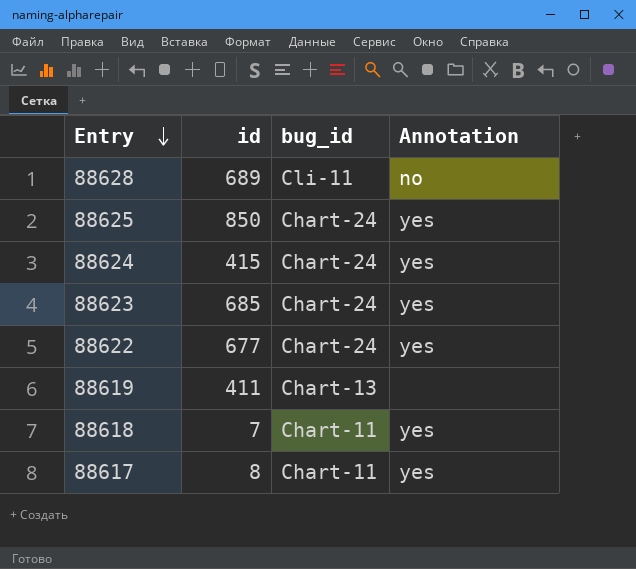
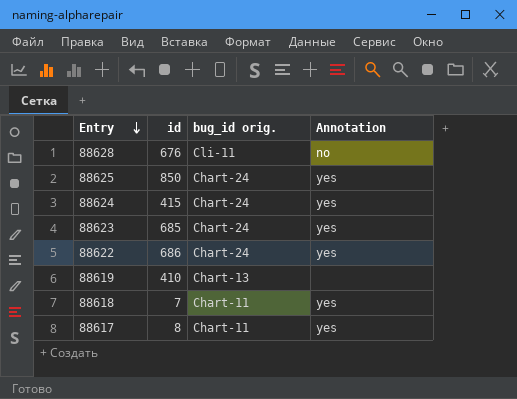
column name: bug_id -> bug_id orig.
88628 | id: 689 -> 676
88622 | id: 677 -> 686
88619 | id: 411 -> 410

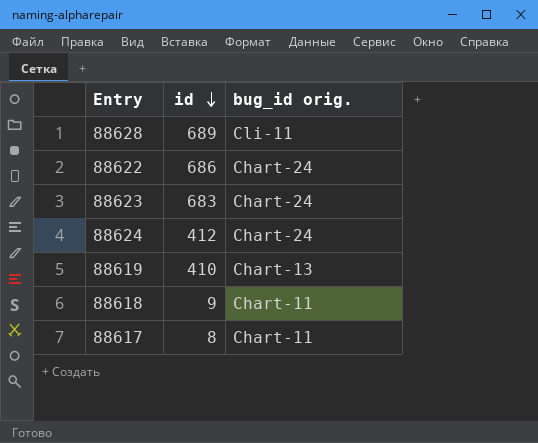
row order: Entry descending -> id descending
column Annotation | position: 4 -> none
row 88625: 850 | Chart-24 | yes -> none
88628 | id: 676 -> 689
88623 | id: 685 -> 683
88624 | id: 415 -> 412
88618 | id: 7 -> 9

